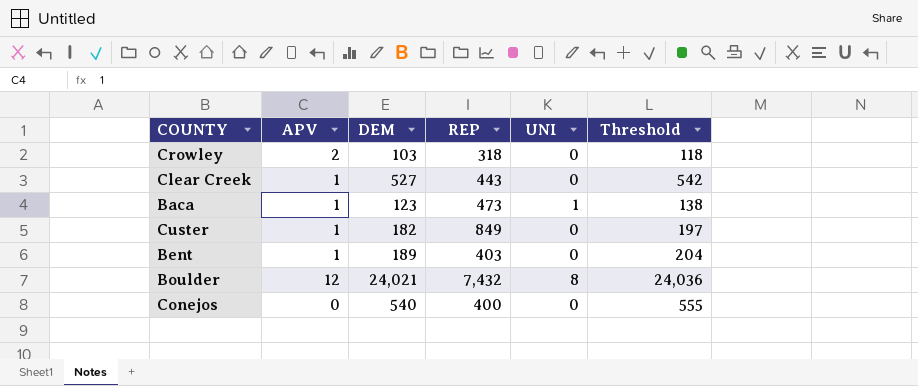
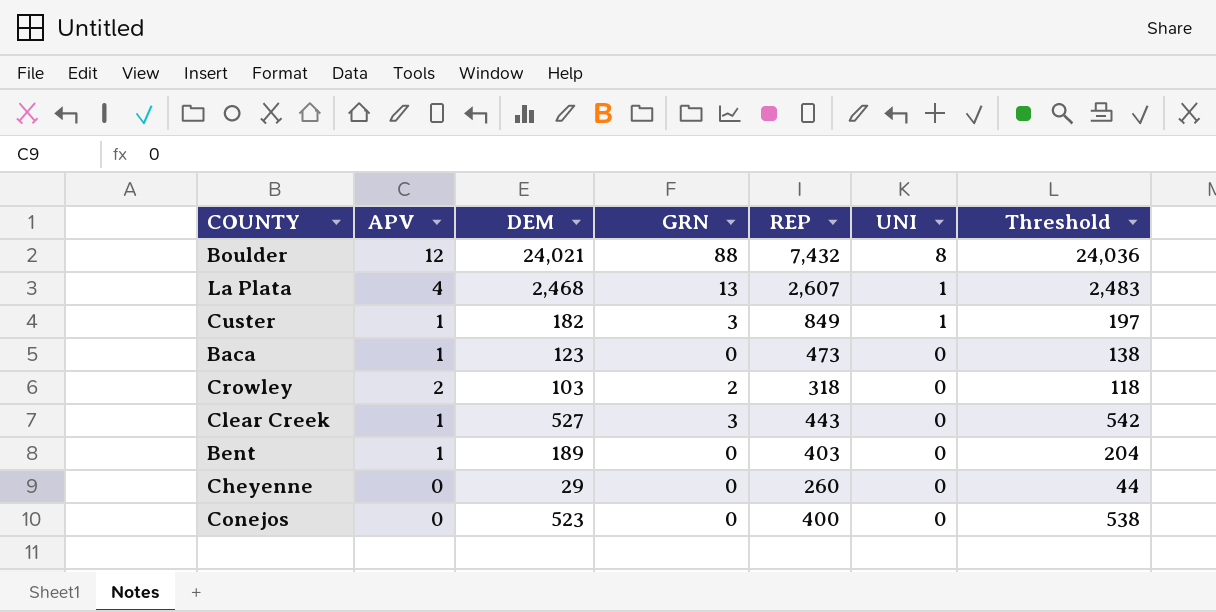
row order: none -> UNI descending
column GRN | position: none -> 4
row La Plata: none -> 4 | 2,468 | 13 | 2,607 | 1 | 2,483
Custer | UNI: 0 -> 1
Baca | UNI: 1 -> 0
row Cheyenne: none -> 0 | 29 | 0 | 260 | 0 | 44
Conejos | DEM: 540 -> 523
Conejos | Threshold: 555 -> 538

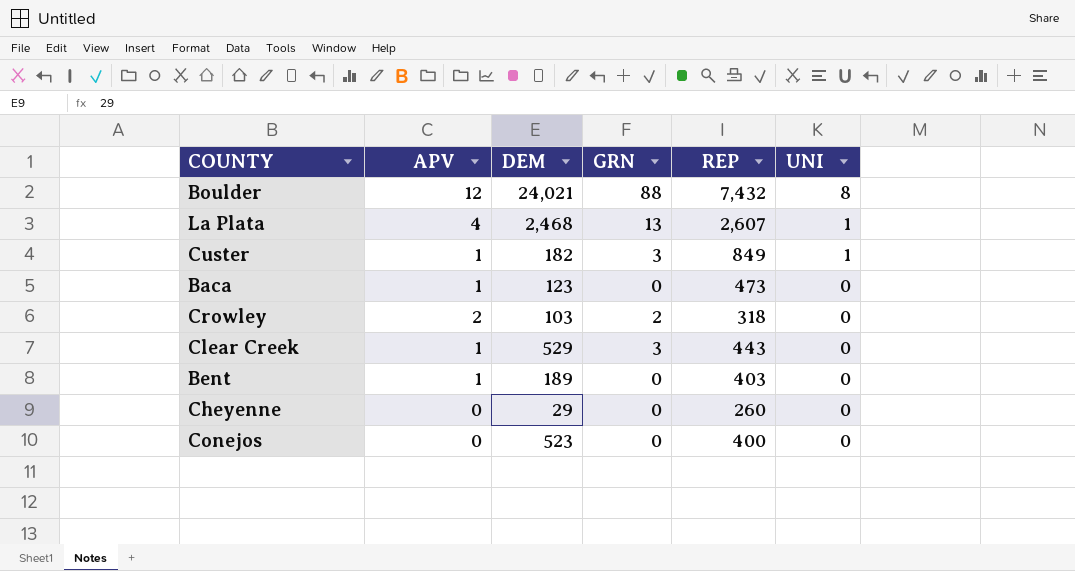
column Threshold | formula: [DEM] + 15 -> none
Clear Creek | DEM: 527 -> 529

